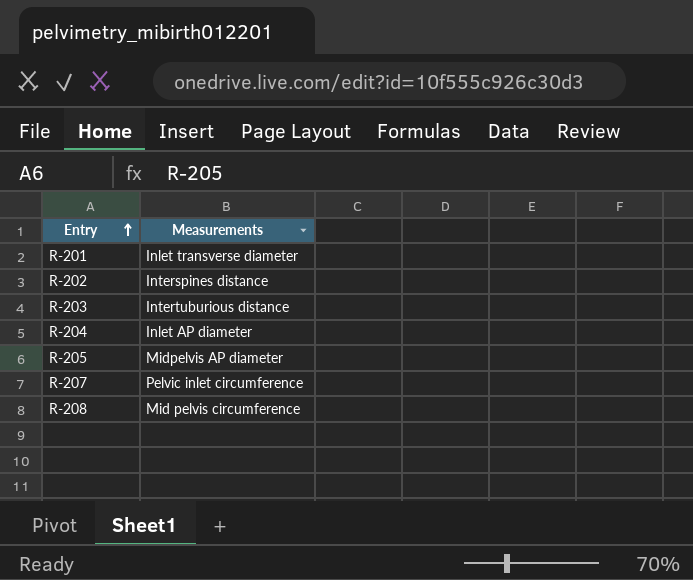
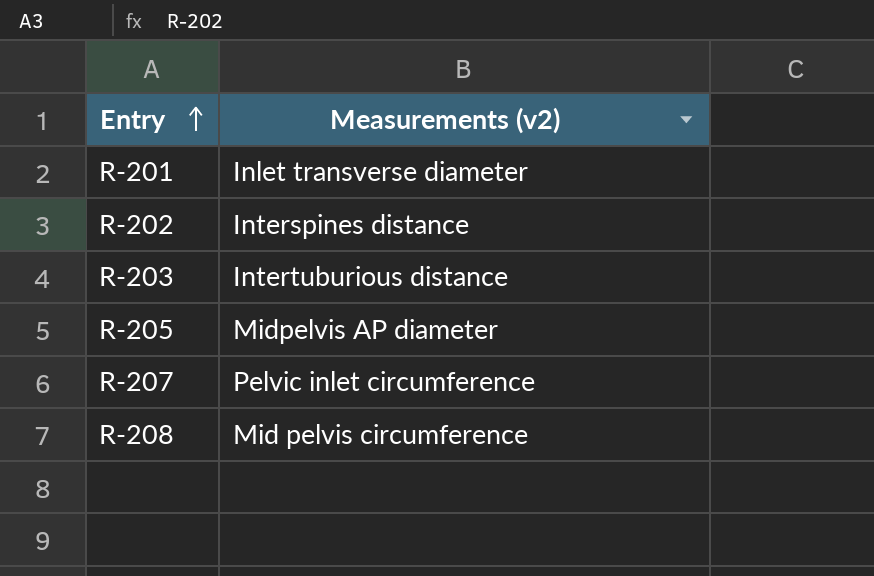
column name: Measurements -> Measurements (v2)
row R-204: Inlet AP diameter -> none

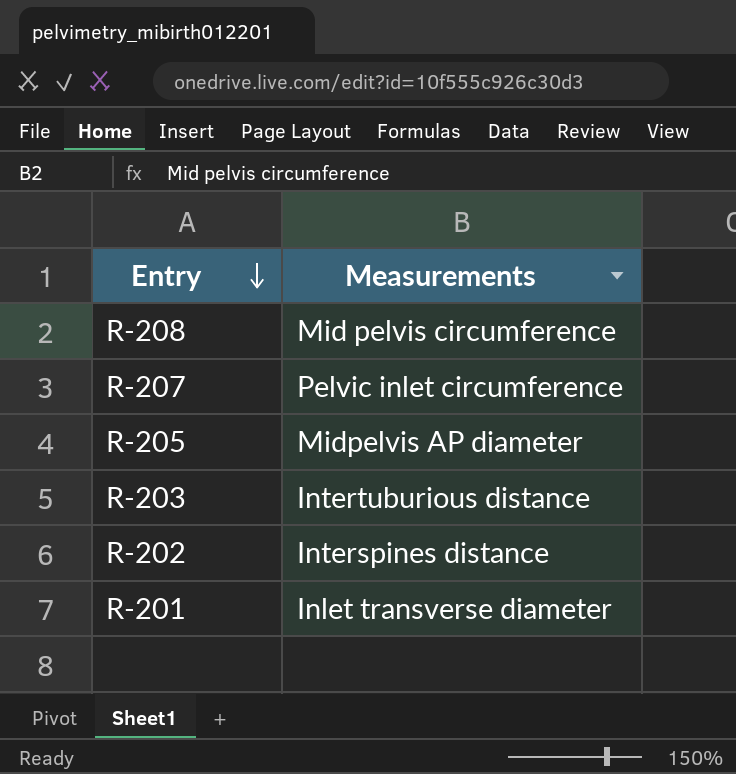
row order: Entry ascending -> Entry descending
column name: Measurements (v2) -> Measurements

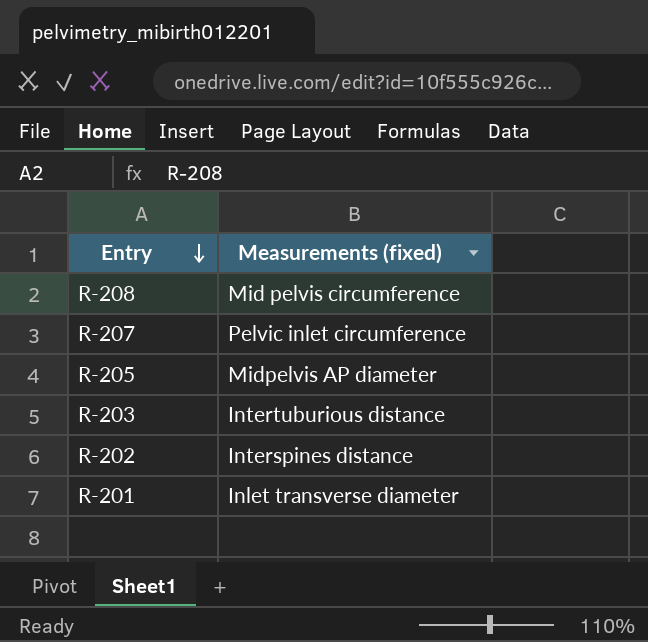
column name: Measurements -> Measurements (fixed)

